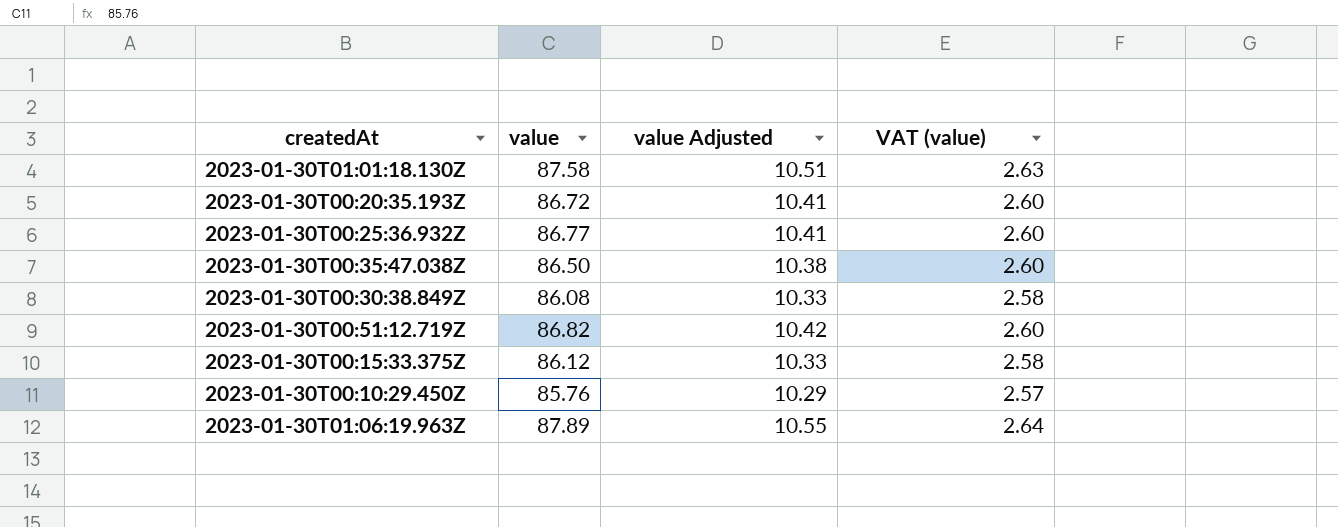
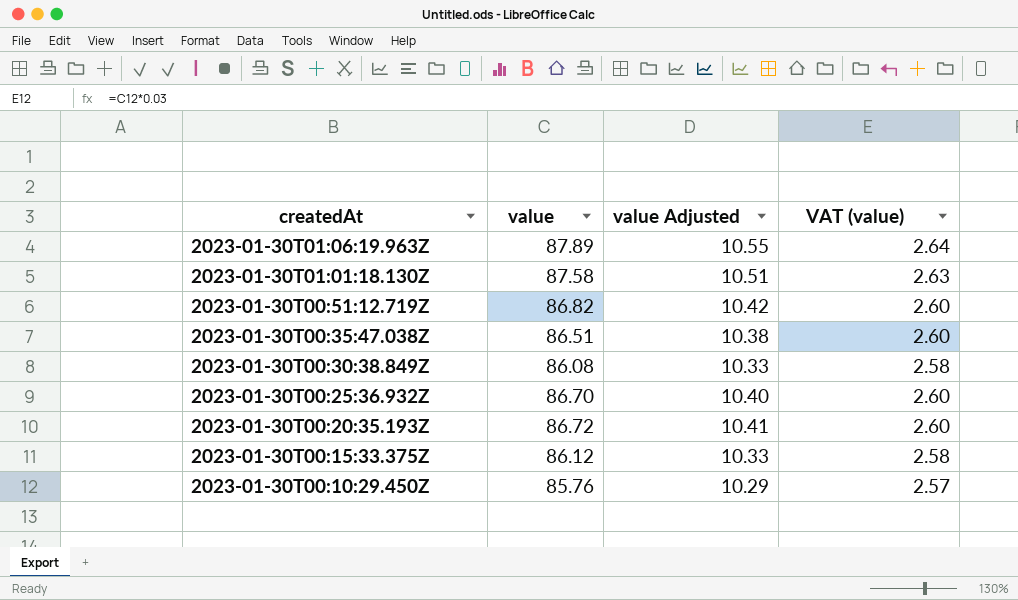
row order: none -> createdAt descending
2023-01-30T00:35:47.038Z | value: 86.50 -> 86.51
2023-01-30T00:25:36.932Z | value: 86.77 -> 86.70
2023-01-30T00:25:36.932Z | value Adjusted: 10.41 -> 10.40

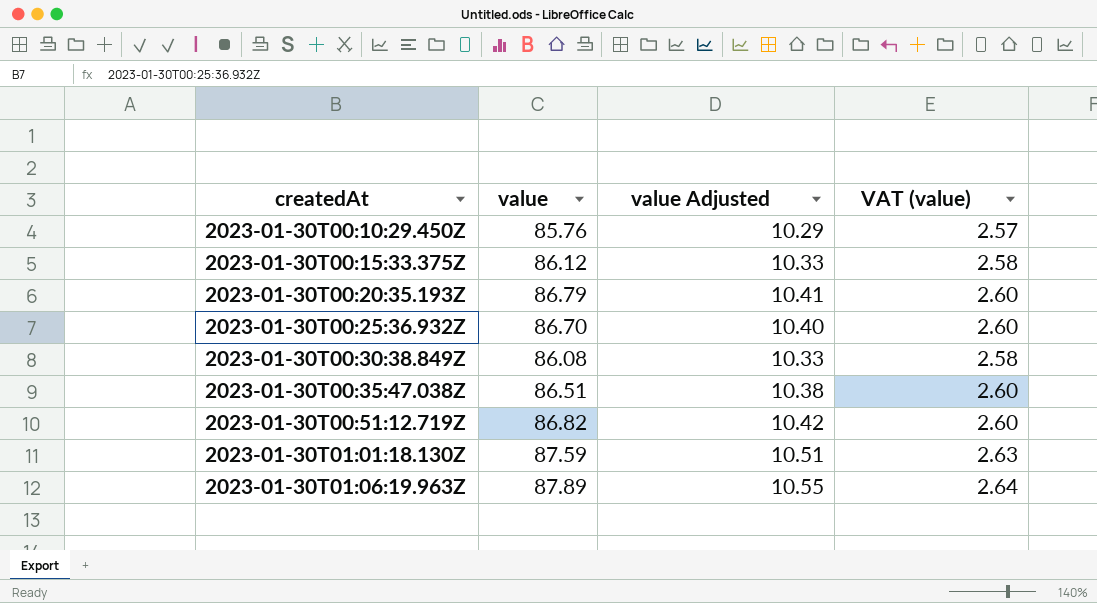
row order: createdAt descending -> createdAt ascending
2023-01-30T00:20:35.193Z | value: 86.72 -> 86.79
2023-01-30T01:01:18.130Z | value: 87.58 -> 87.59

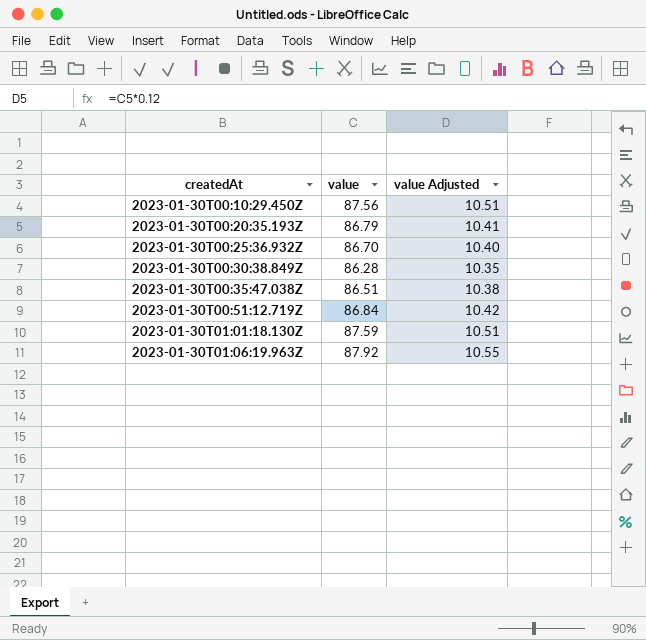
column VAT (value) | formula: [value] * 0.03 -> none
row 2023-01-30T00:15:33.375Z: 86.12 | 10.33 | 2.58 -> none
2023-01-30T00:10:29.450Z | value: 85.76 -> 87.56
2023-01-30T00:10:29.450Z | value Adjusted: 10.29 -> 10.51
2023-01-30T00:30:38.849Z | value: 86.08 -> 86.28
2023-01-30T00:30:38.849Z | value Adjusted: 10.33 -> 10.35
2023-01-30T00:51:12.719Z | value: 86.82 -> 86.84
2023-01-30T01:06:19.963Z | value: 87.89 -> 87.92

